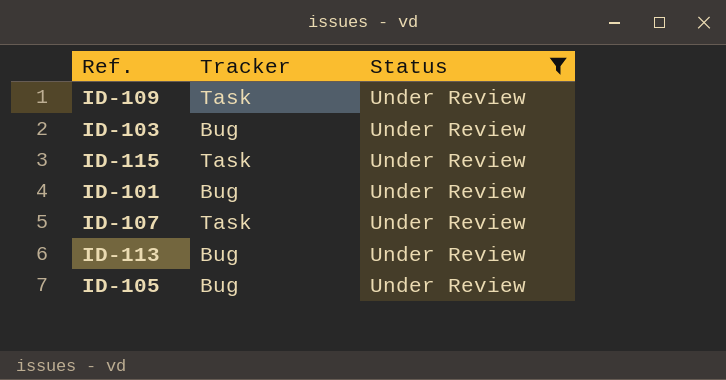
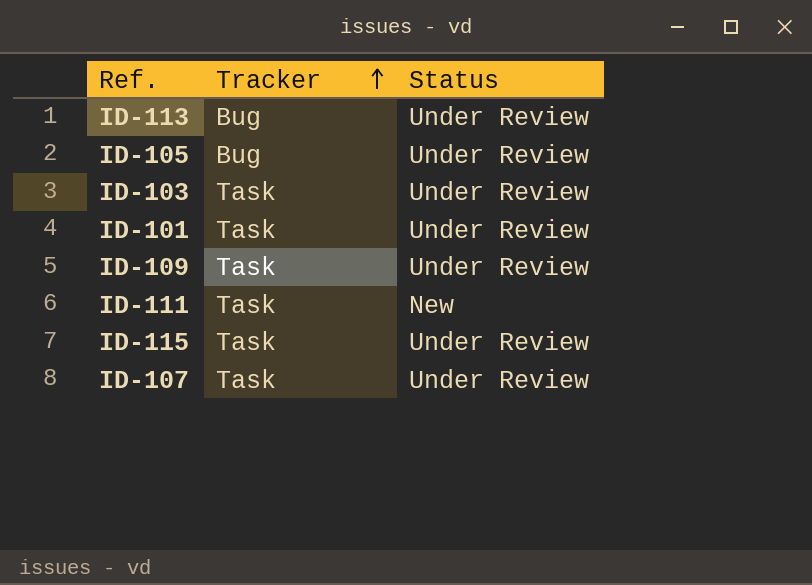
filter: Status = Under Review -> none
row order: none -> Tracker ascending
ID-103 | Tracker: Bug -> Task
ID-101 | Tracker: Bug -> Task

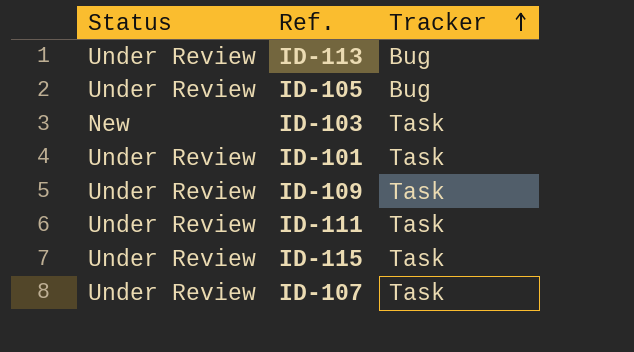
column Status | position: 3 -> 1
ID-103 | Status: Under Review -> New
ID-111 | Status: New -> Under Review

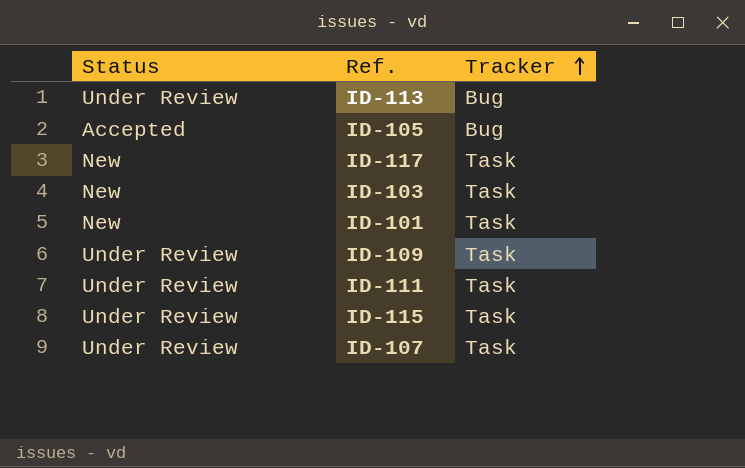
ID-105 | Status: Under Review -> Accepted
row ID-117: none -> New | Task
ID-101 | Status: Under Review -> New

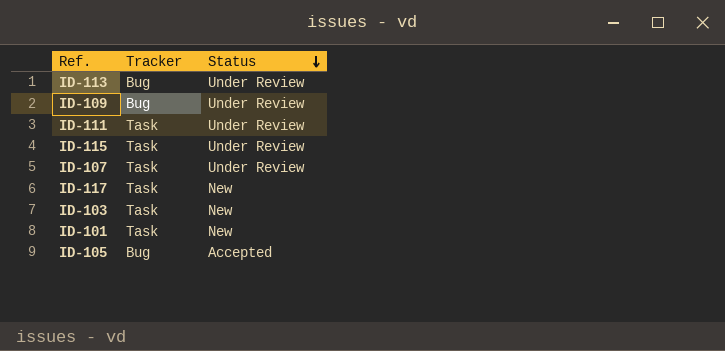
row order: Tracker ascending -> Status descending
column Status | position: 1 -> 3
ID-109 | Tracker: Task -> Bug

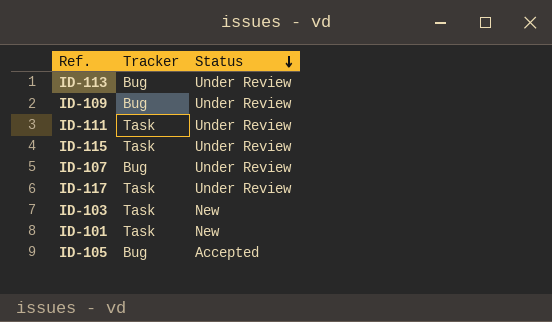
ID-107 | Tracker: Task -> Bug
ID-117 | Status: New -> Under Review

